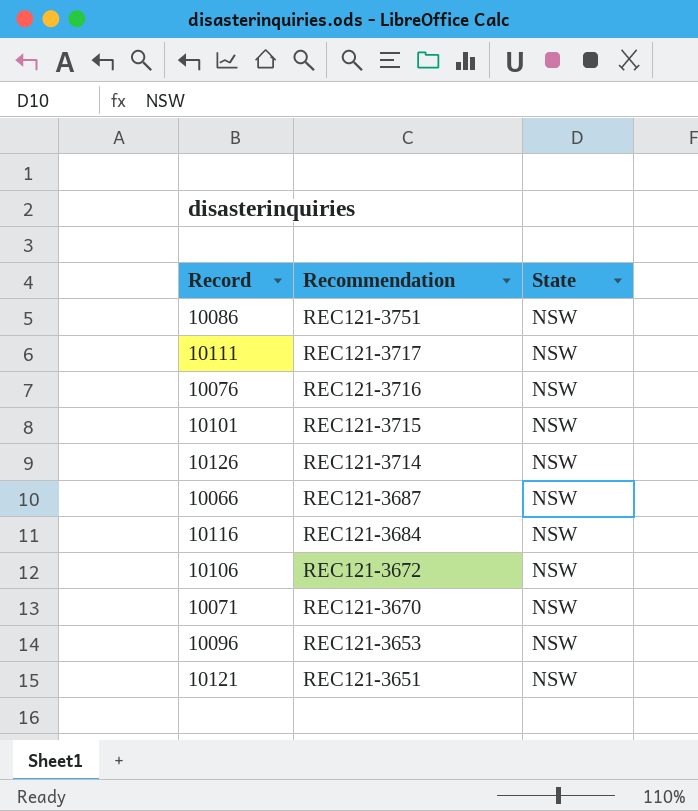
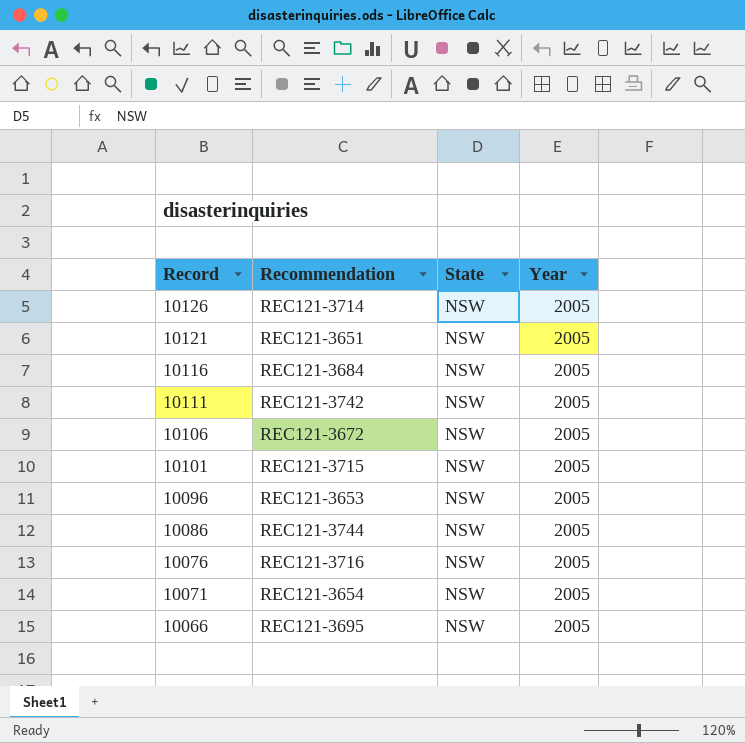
row order: Recommendation descending -> Record descending
column Year | position: none -> 4
10111 | Recommendation: REC121-3717 -> REC121-3742
10086 | Recommendation: REC121-3751 -> REC121-3744
10071 | Recommendation: REC121-3670 -> REC121-3654
10066 | Recommendation: REC121-3687 -> REC121-3695

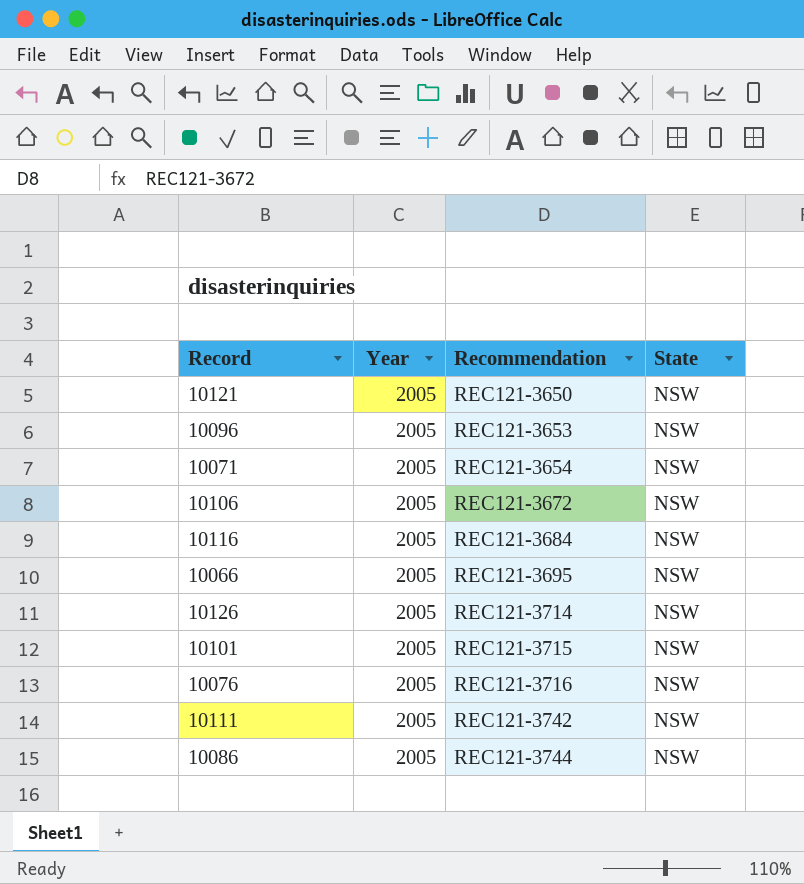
row order: Record descending -> Recommendation ascending
column Year | position: 4 -> 2
10121 | Recommendation: REC121-3651 -> REC121-3650

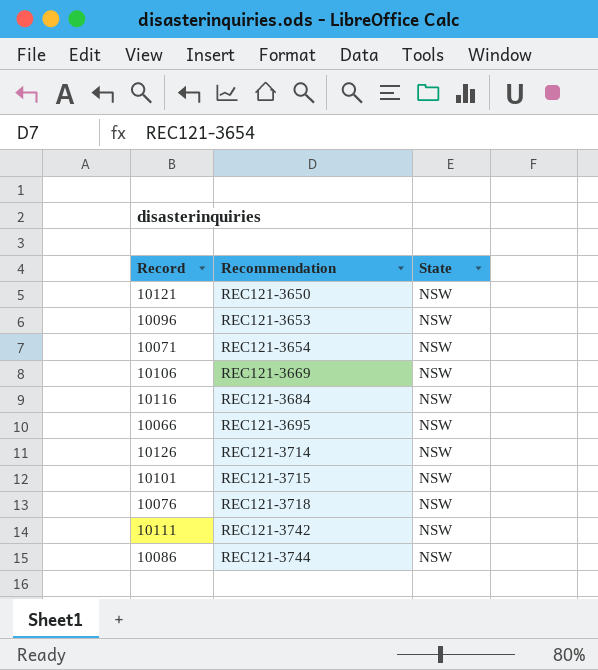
column Year | position: 2 -> none
10106 | Recommendation: REC121-3672 -> REC121-3669
10076 | Recommendation: REC121-3716 -> REC121-3718

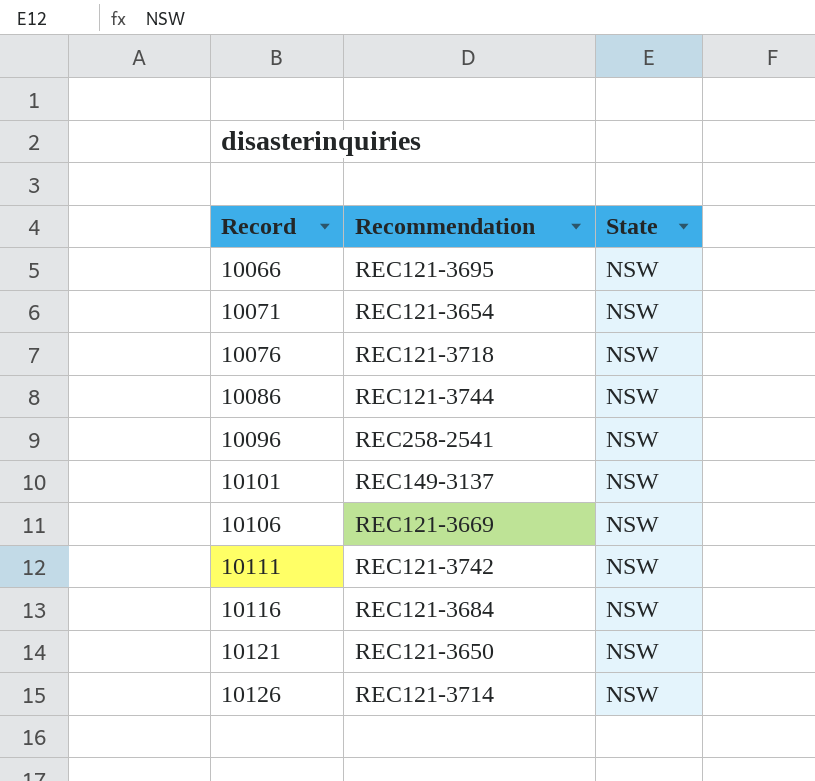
row order: Recommendation ascending -> Record ascending
10096 | Recommendation: REC121-3653 -> REC258-2541
10101 | Recommendation: REC121-3715 -> REC149-3137

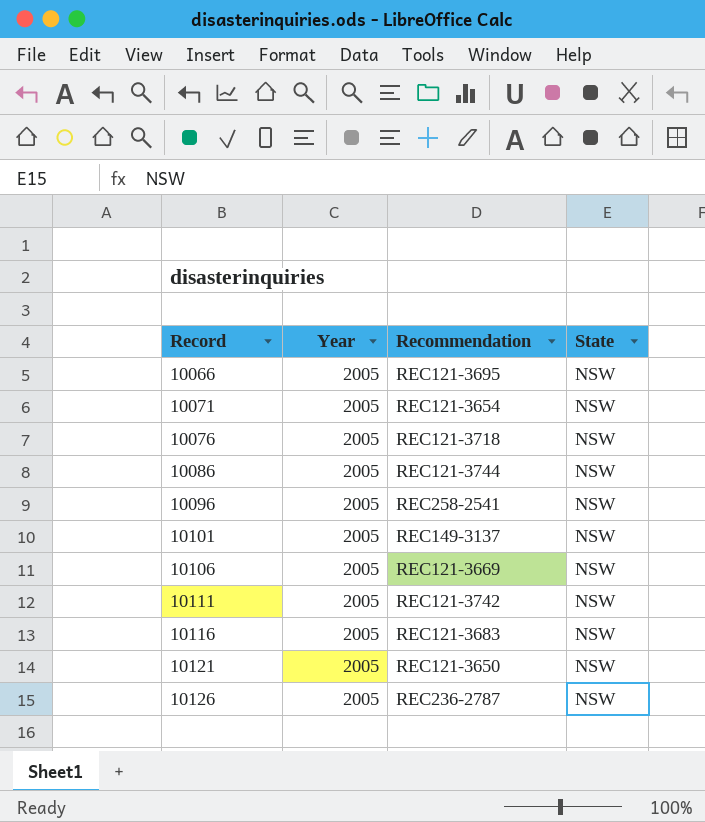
column Year | position: none -> 2
10116 | Recommendation: REC121-3684 -> REC121-3683
10126 | Recommendation: REC121-3714 -> REC236-2787

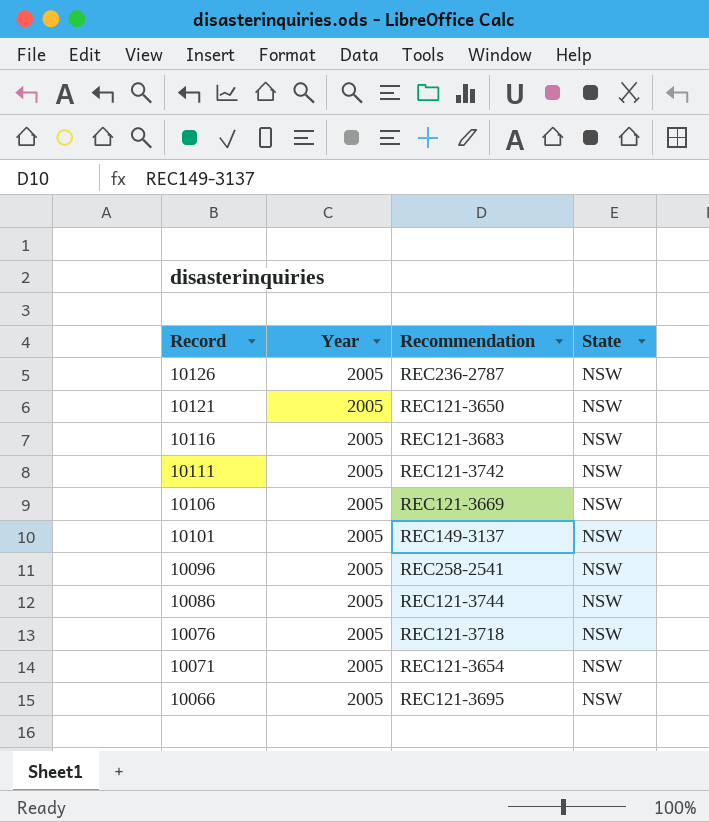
row order: Record ascending -> Record descending

